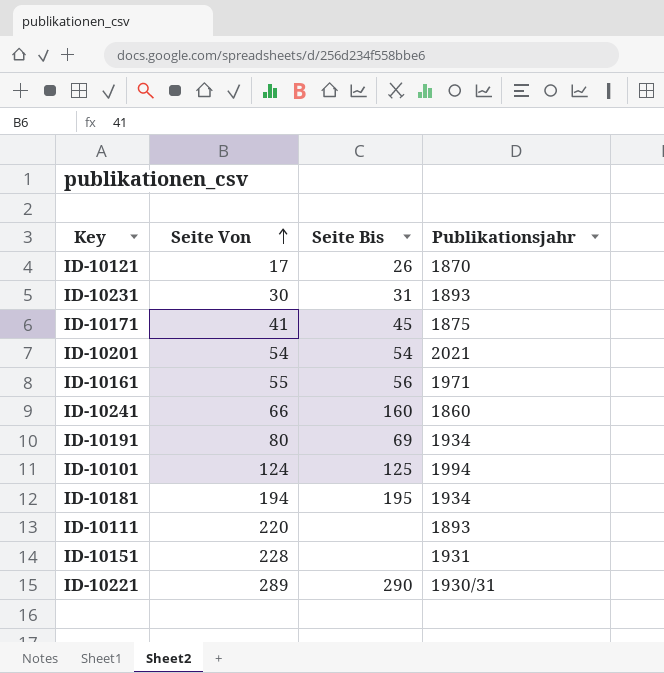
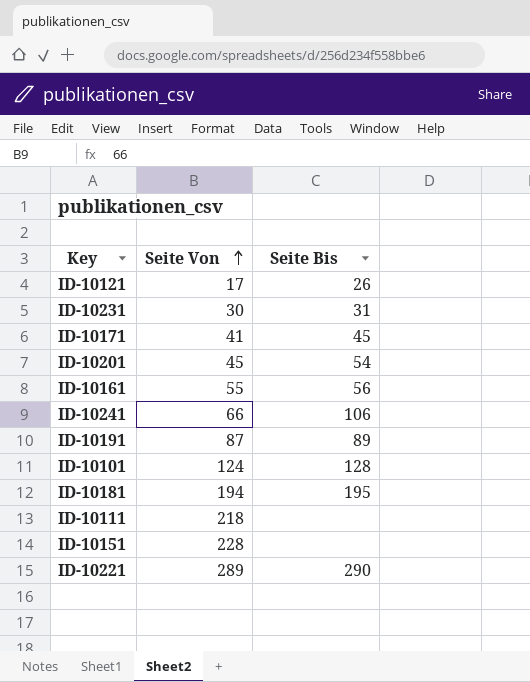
column Publikationsjahr | position: 4 -> none
ID-10201 | Seite Von: 54 -> 45
ID-10241 | Seite Bis: 160 -> 106
ID-10191 | Seite Von: 80 -> 87
ID-10191 | Seite Bis: 69 -> 89
ID-10101 | Seite Bis: 125 -> 128
ID-10111 | Seite Von: 220 -> 218

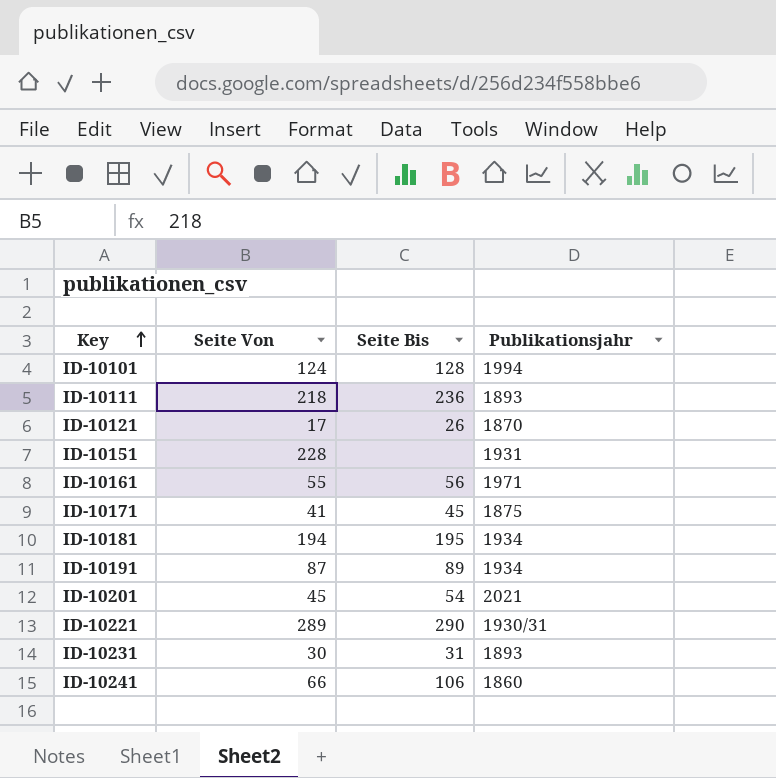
row order: Seite Von ascending -> Key ascending
column Publikationsjahr | position: none -> 4
ID-10111 | Seite Bis: none -> 236

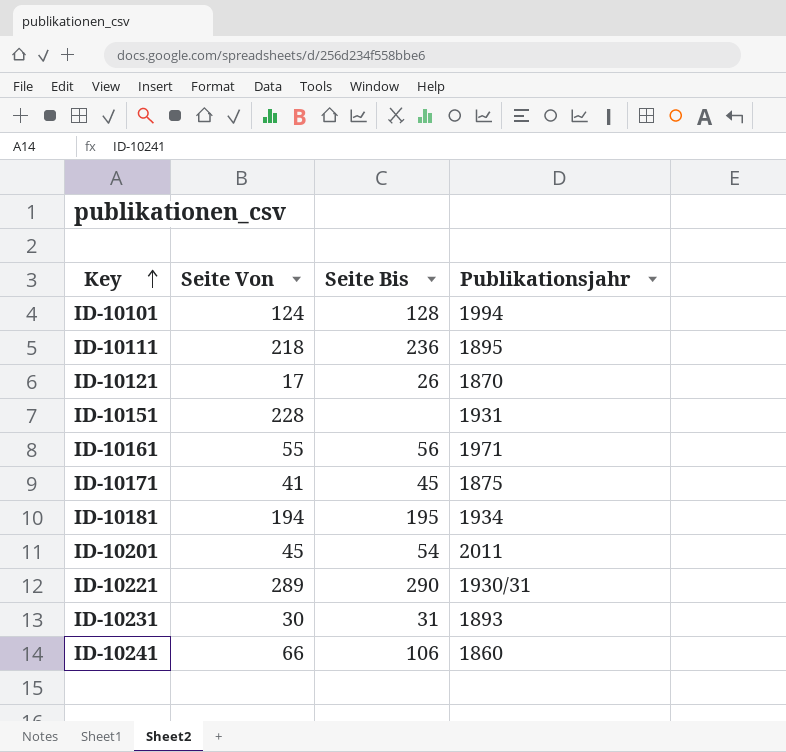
row ID-10191: 87 | 89 | 1934 -> none
ID-10111 | Publikationsjahr: 1893 -> 1895
ID-10201 | Publikationsjahr: 2021 -> 2011

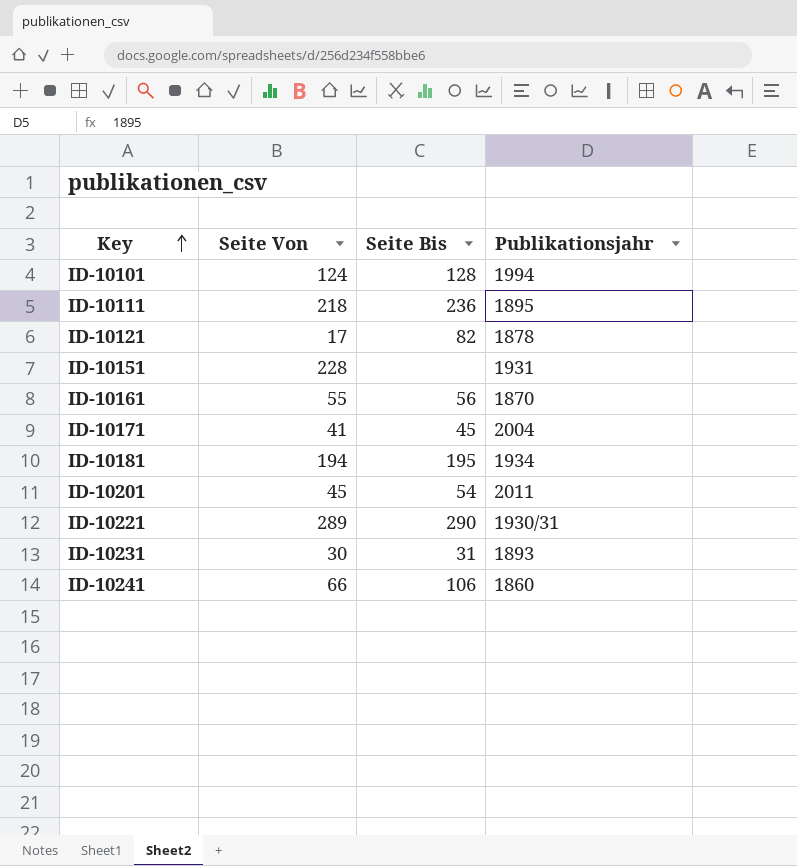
ID-10121 | Seite Bis: 26 -> 82
ID-10121 | Publikationsjahr: 1870 -> 1878
ID-10161 | Publikationsjahr: 1971 -> 1870
ID-10171 | Publikationsjahr: 1875 -> 2004

